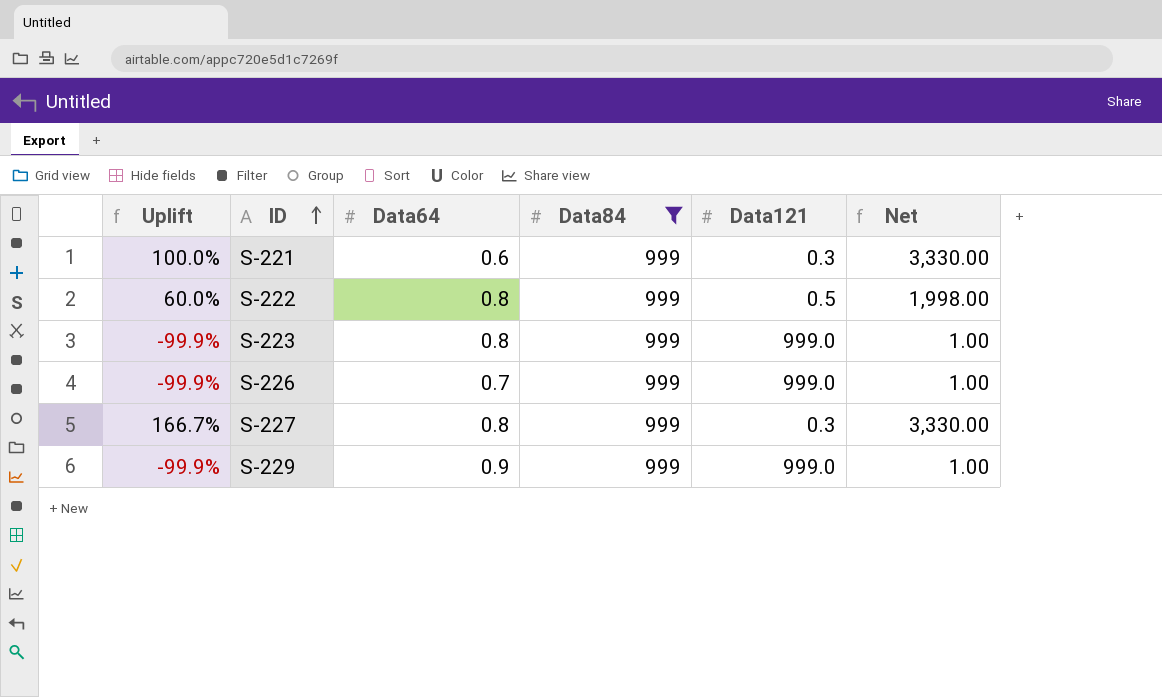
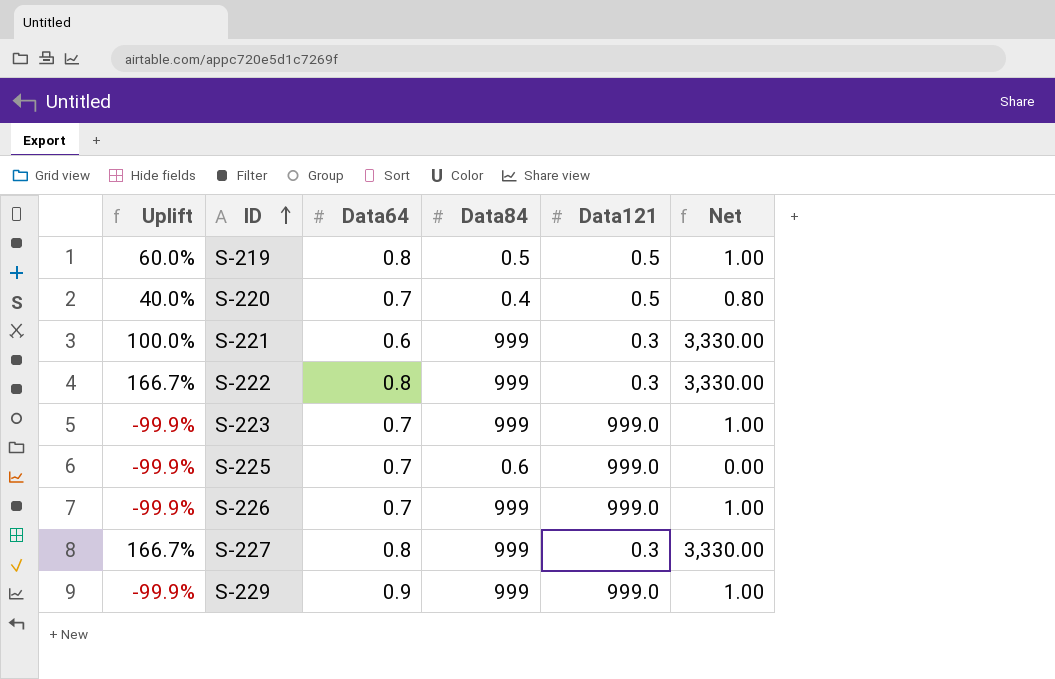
filter: Data84 = 999 -> none
S-222 | Uplift: 60.0% -> 166.7%
S-222 | Data121: 0.5 -> 0.3
S-222 | Net: 1,998.00 -> 3,330.00
S-223 | Data64: 0.8 -> 0.7

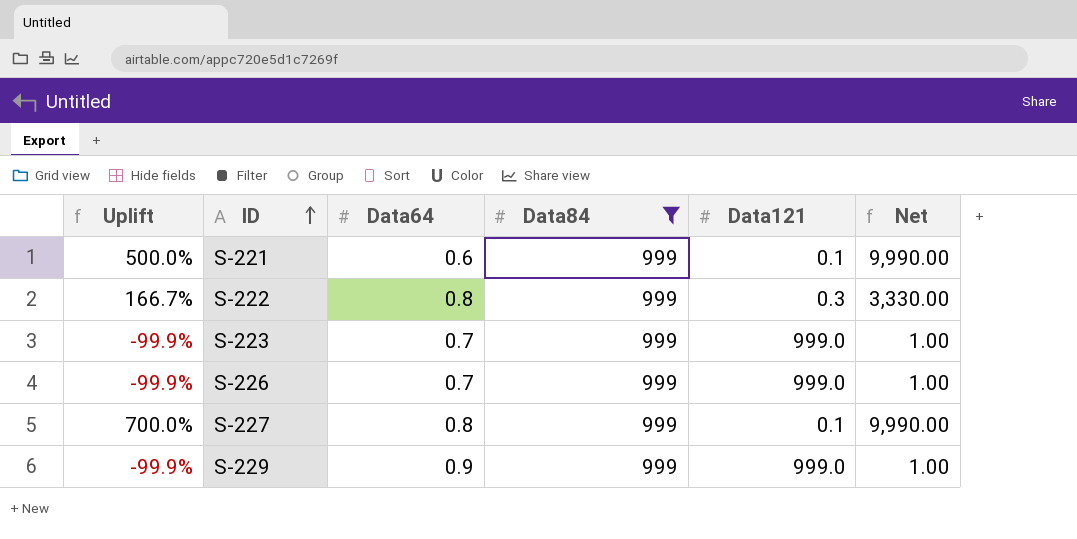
filter: none -> Data84 = 999
S-221 | Uplift: 100.0% -> 500.0%
S-221 | Data121: 0.3 -> 0.1
S-221 | Net: 3,330.00 -> 9,990.00
S-227 | Uplift: 166.7% -> 700.0%
S-227 | Data121: 0.3 -> 0.1
S-227 | Net: 3,330.00 -> 9,990.00

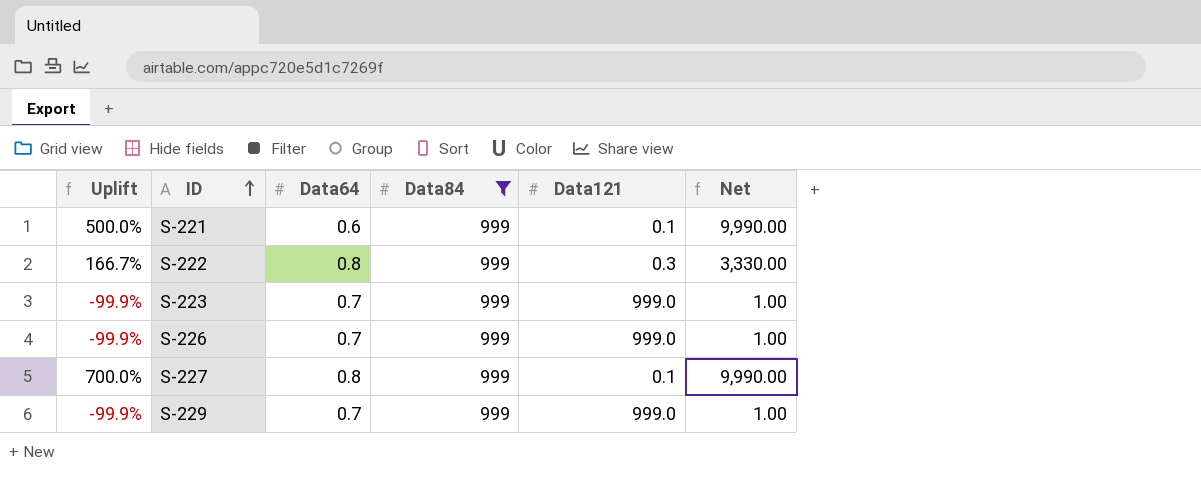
S-229 | Data64: 0.9 -> 0.7

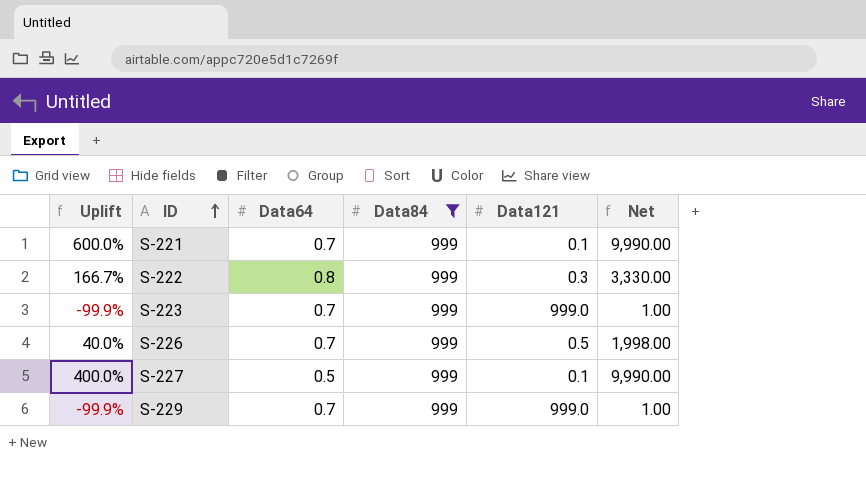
S-221 | Uplift: 500.0% -> 600.0%
S-221 | Data64: 0.6 -> 0.7
S-226 | Uplift: -99.9% -> 40.0%
S-226 | Data121: 999.0 -> 0.5
S-226 | Net: 1.00 -> 1,998.00
S-227 | Uplift: 700.0% -> 400.0%
S-227 | Data64: 0.8 -> 0.5

